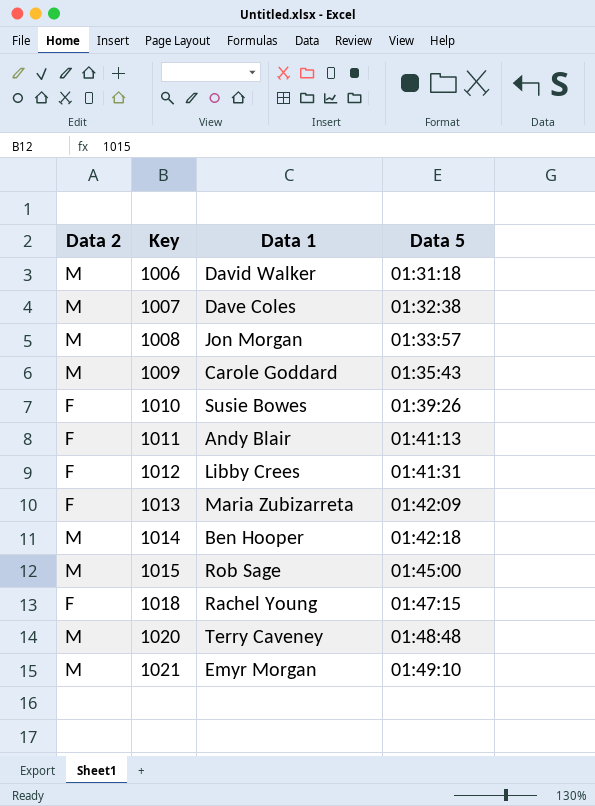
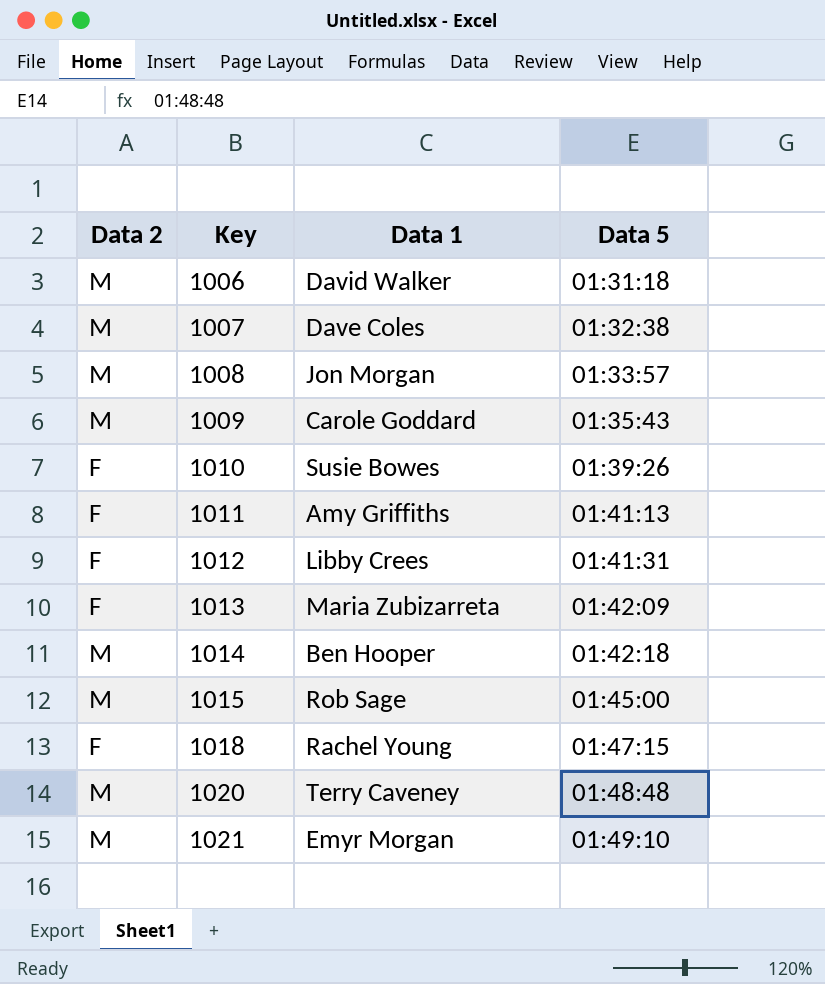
1011 | Data 1: Andy Blair -> Amy Griffiths

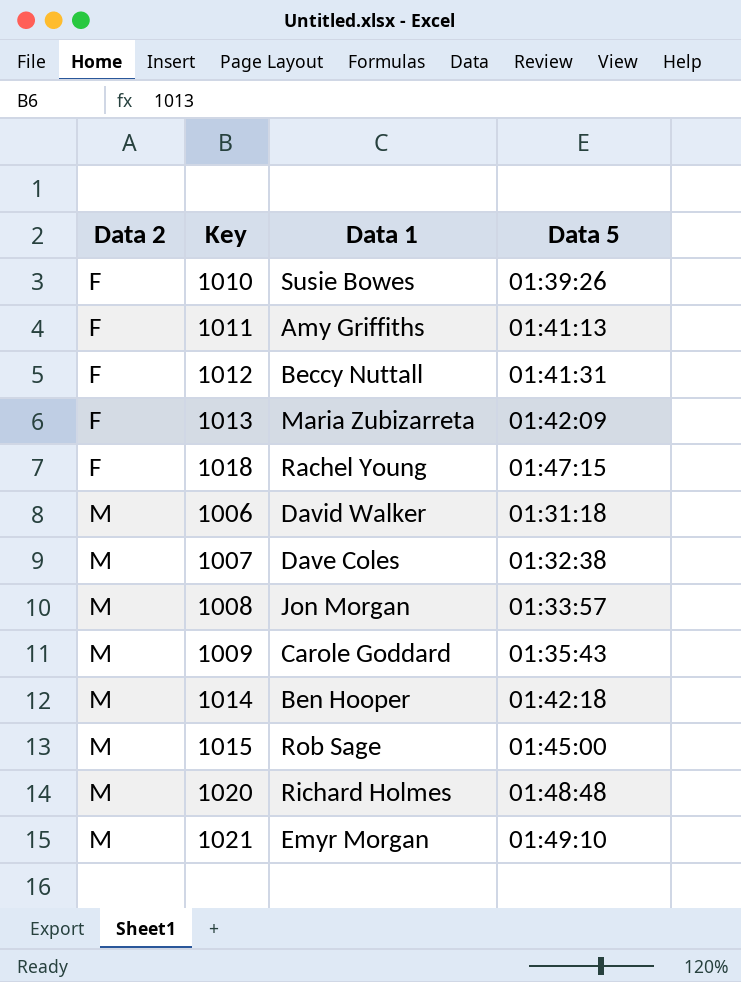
row order: Key ascending -> Data 2 ascending
1012 | Data 1: Libby Crees -> Beccy Nuttall
1020 | Data 1: Terry Caveney -> Richard Holmes

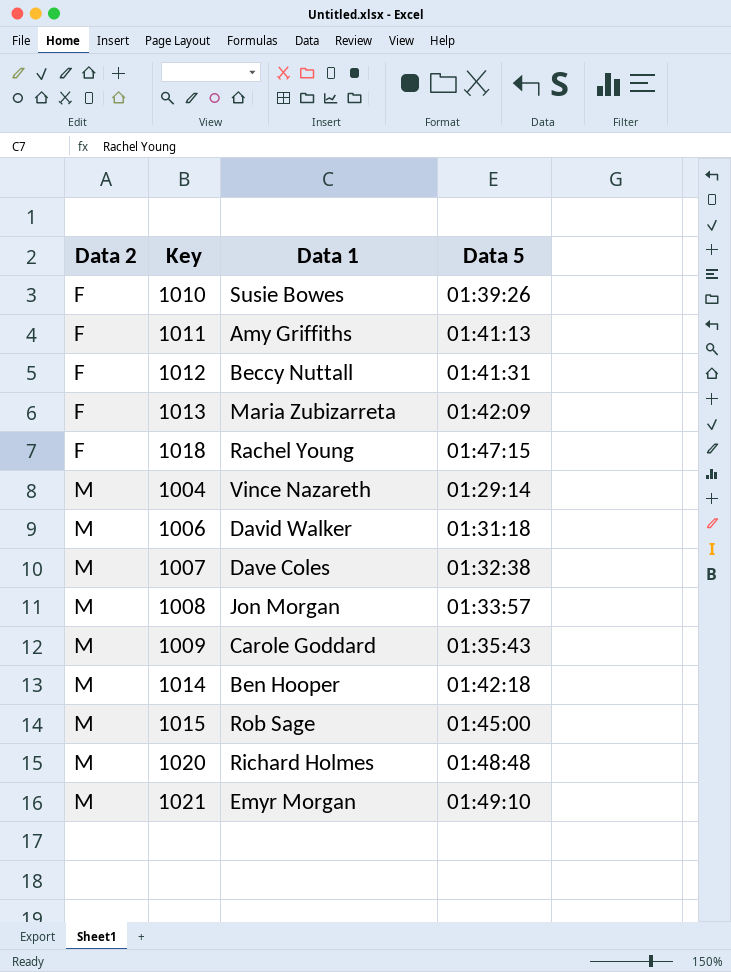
row 1004: none -> M | Vince Nazareth | 01:29:14

